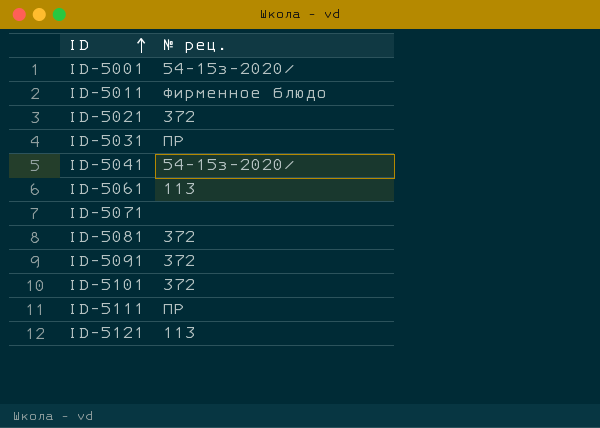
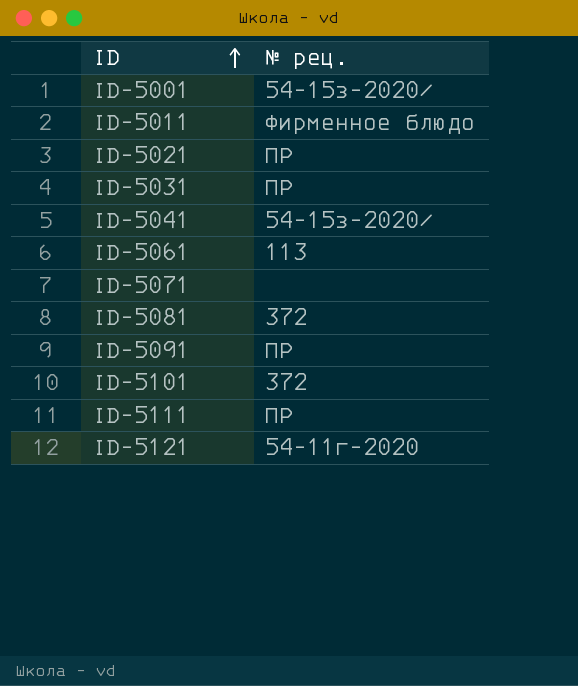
ID-5021 | № рец.: 372 -> ПР
ID-5091 | № рец.: 372 -> ПР
ID-5121 | № рец.: 113 -> 54-11г-2020

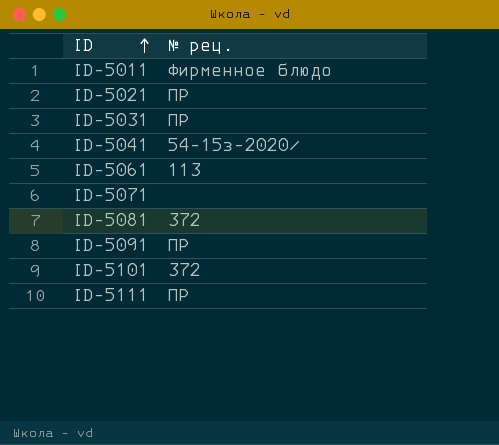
row ID-5001: 54-15з-2020/ -> none
row ID-5121: 54-11г-2020 -> none

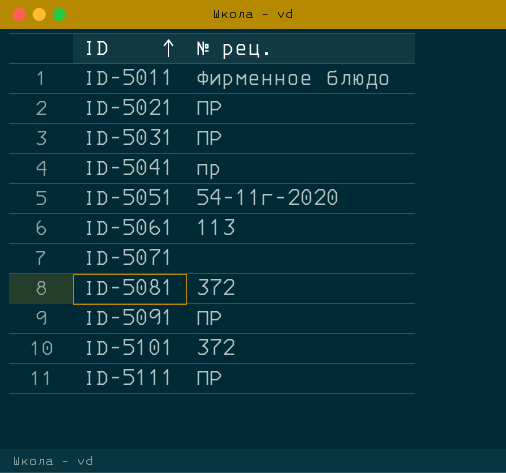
ID-5041 | № рец.: 54-15з-2020/ -> пр
row ID-5051: none -> 54-11г-2020

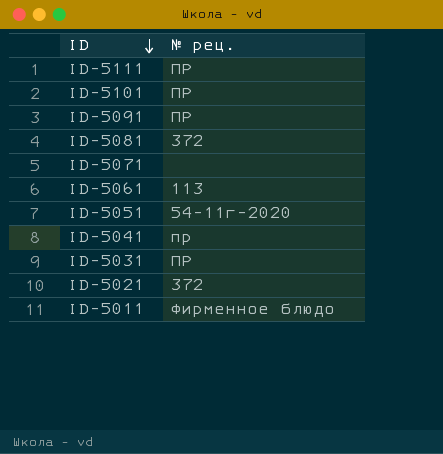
row order: ID ascending -> ID descending
ID-5101 | № рец.: 372 -> ПР
ID-5021 | № рец.: ПР -> 372

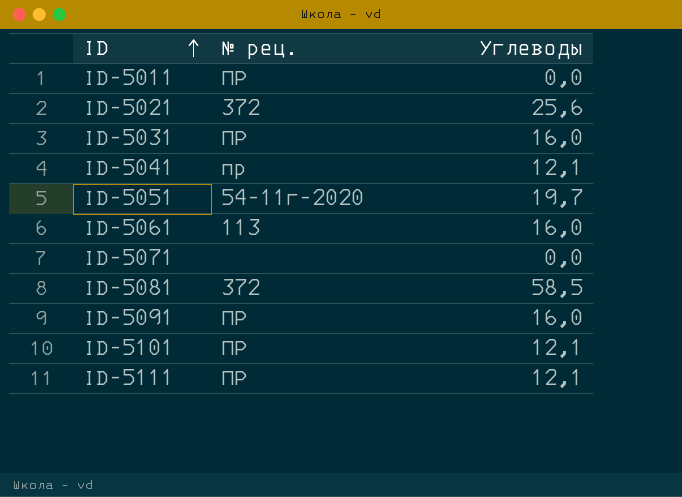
row order: ID descending -> ID ascending
column Углеводы | position: none -> 3
ID-5011 | № рец.: Фирменное блюдо -> ПР

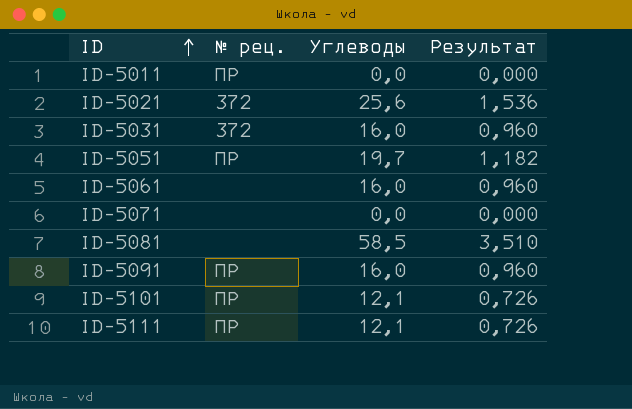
column Результат | formula: none -> [Углеводы] * 0,06
row ID-5041: пр | 12,1 -> none
ID-5031 | № рец.: ПР -> 372
ID-5051 | № рец.: 54-11г-2020 -> ПР
ID-5061 | № рец.: 113 -> none
ID-5081 | № рец.: 372 -> none

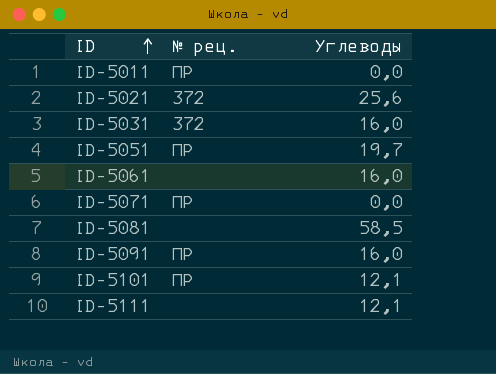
column Результат | formula: [Углеводы] * 0,06 -> none
ID-5071 | № рец.: none -> ПР
ID-5111 | № рец.: ПР -> none

